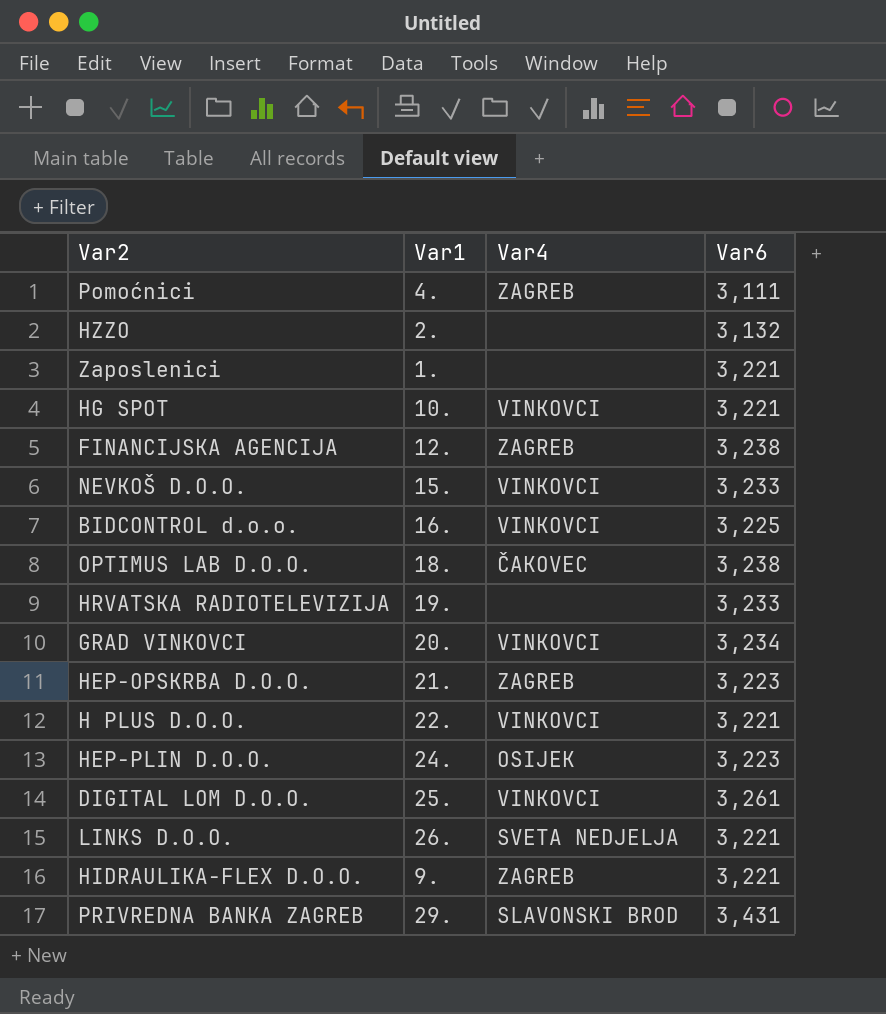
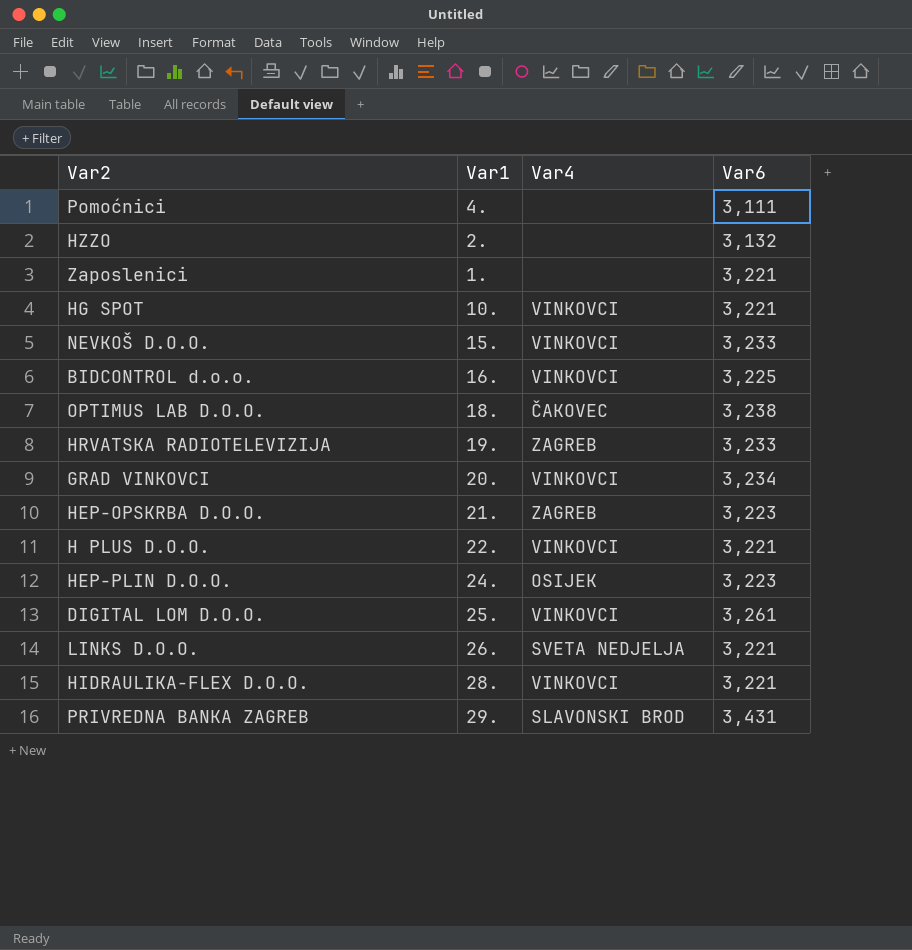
row FINANCIJSKA AGENCIJA: 12. | ZAGREB | 3,238 -> none
Pomoćnici | Var4: ZAGREB -> none
HRVATSKA RADIOTELEVIZIJA | Var4: none -> ZAGREB
HIDRAULIKA-FLEX D.O.O. | Var1: 9. -> 28.
HIDRAULIKA-FLEX D.O.O. | Var4: ZAGREB -> VINKOVCI

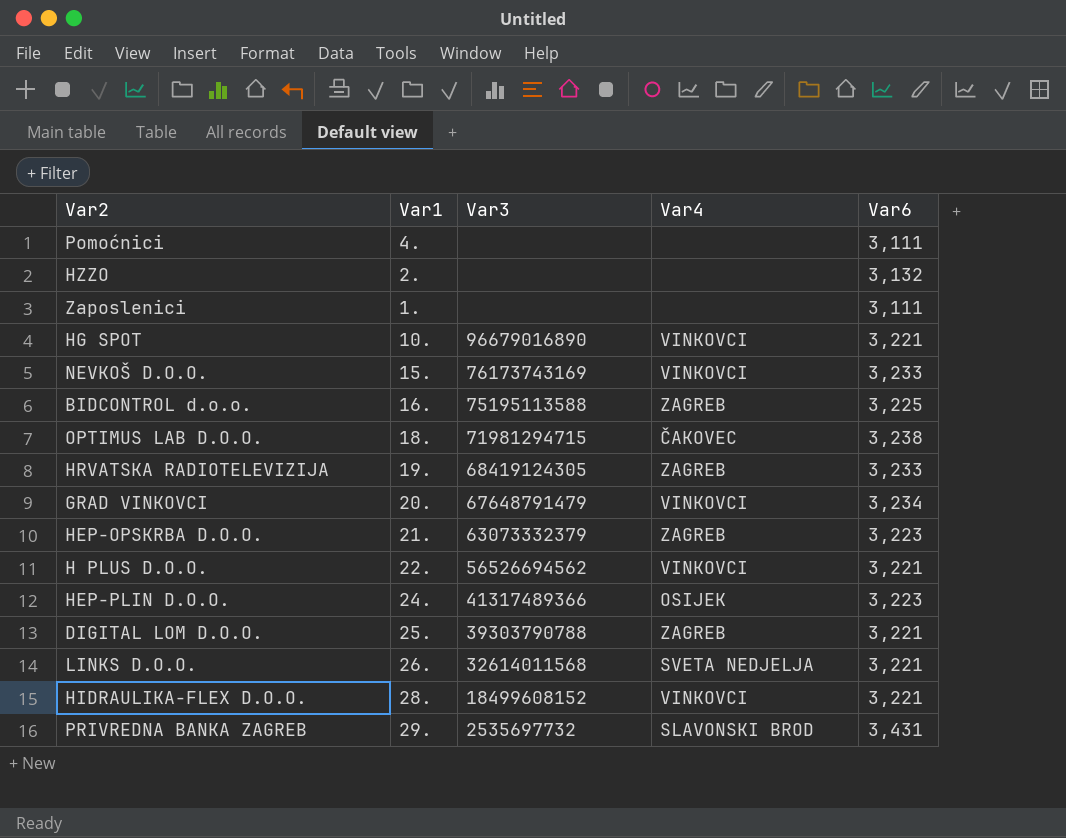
column Var3 | position: none -> 3
Zaposlenici | Var6: 3,221 -> 3,111
BIDCONTROL d.o.o. | Var4: VINKOVCI -> ZAGREB
DIGITAL LOM D.O.O. | Var4: VINKOVCI -> ZAGREB
DIGITAL LOM D.O.O. | Var6: 3,261 -> 3,221

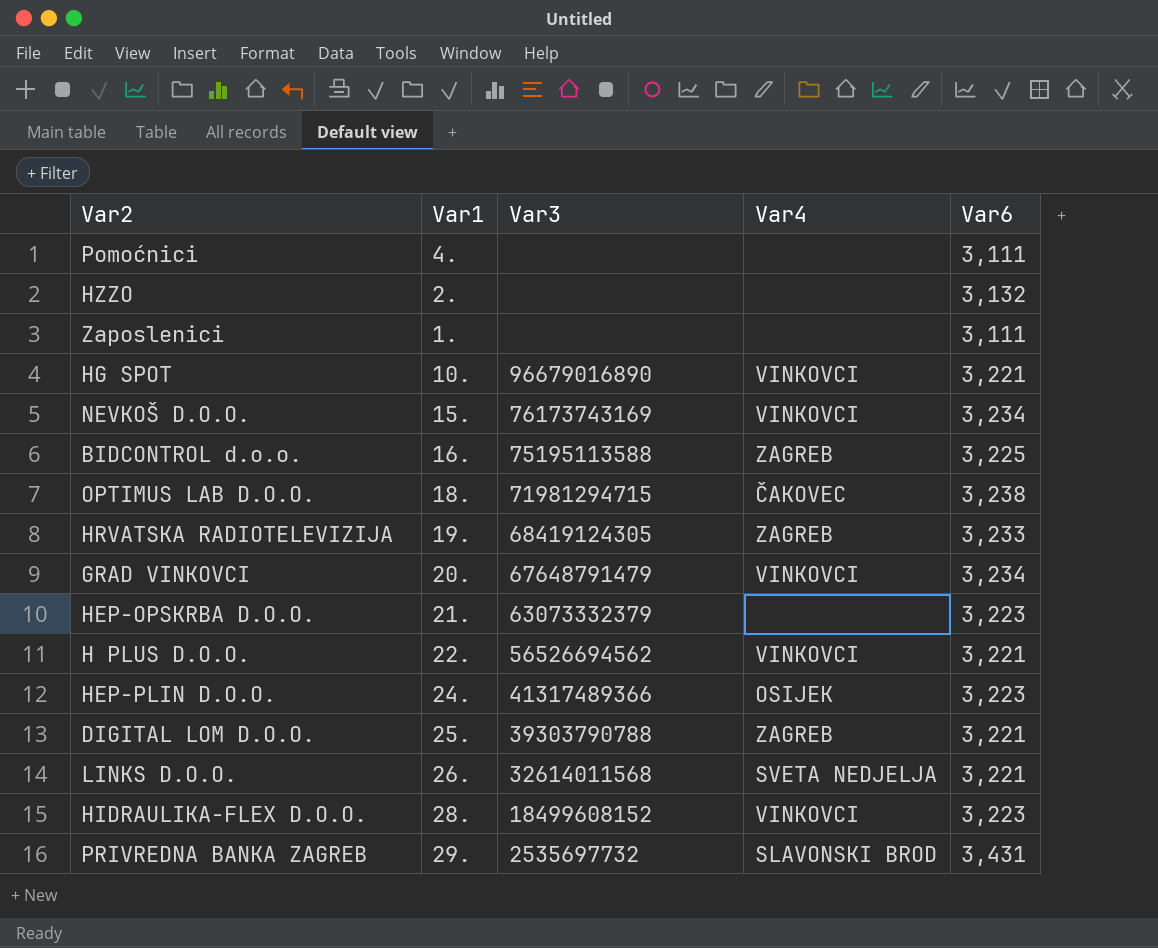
NEVKOŠ D.O.O. | Var6: 3,233 -> 3,234
HEP-OPSKRBA D.O.O. | Var4: ZAGREB -> none
HIDRAULIKA-FLEX D.O.O. | Var6: 3,221 -> 3,223

